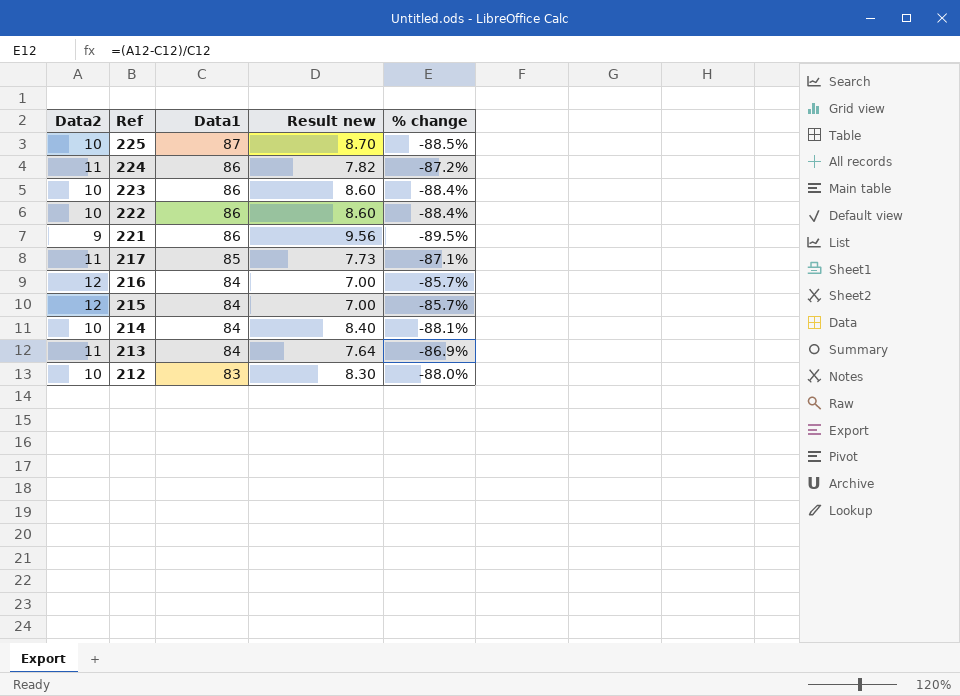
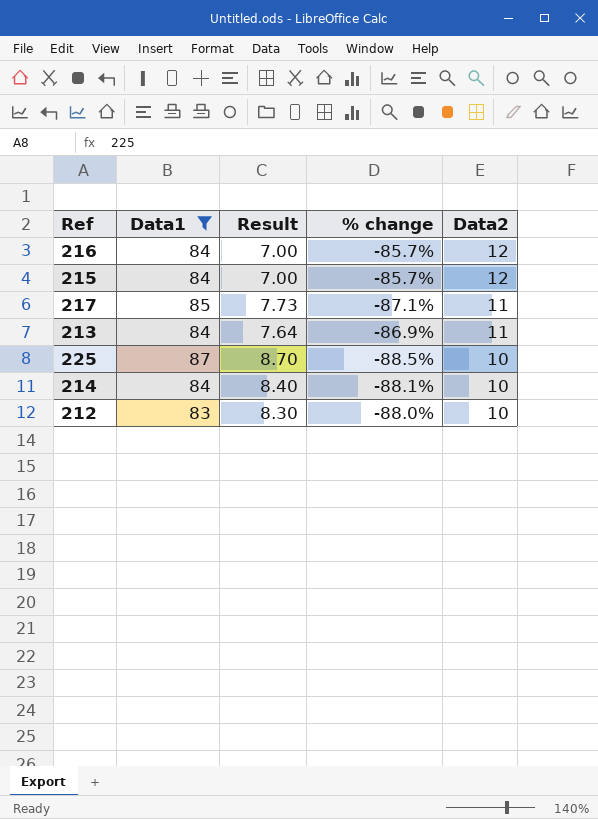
filter: none -> Data1 != 86
row order: Ref descending -> Data2 descending
column name: Result new -> Result
column Data2 | position: 1 -> 5

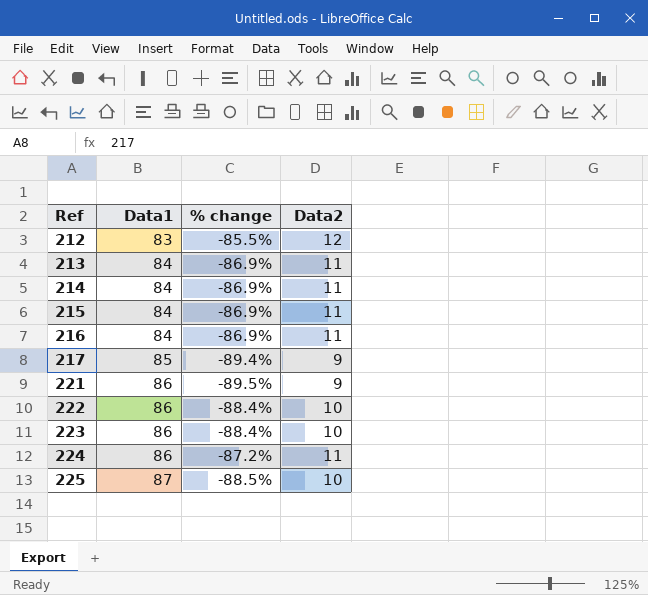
filter: Data1 != 86 -> none
row order: Data2 descending -> Ref ascending
column Result | formula: [Data1] / [Data2] -> none
212 | % change: -88.0% -> -85.5%
212 | Data2: 10 -> 12
214 | % change: -88.1% -> -86.9%
214 | Data2: 10 -> 11
215 | % change: -85.7% -> -86.9%
215 | Data2: 12 -> 11
216 | % change: -85.7% -> -86.9%
216 | Data2: 12 -> 11
217 | % change: -87.1% -> -89.4%
217 | Data2: 11 -> 9

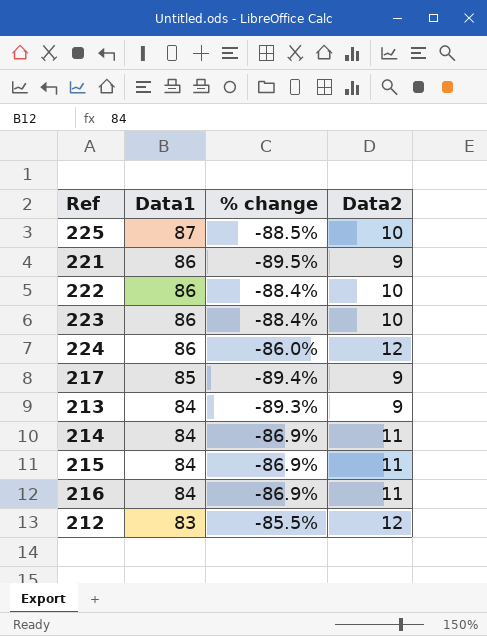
row order: Ref ascending -> Data1 descending
224 | % change: -87.2% -> -86.0%
224 | Data2: 11 -> 12
213 | % change: -86.9% -> -89.3%
213 | Data2: 11 -> 9

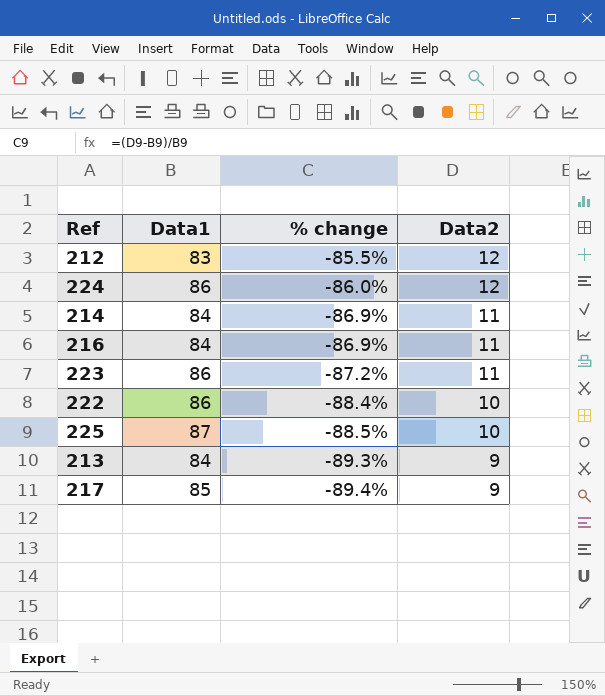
row order: Data1 descending -> % change descending
row 221: 86 | -89.5% | 9 -> none
row 215: 84 | -86.9% | 11 -> none
223 | % change: -88.4% -> -87.2%
223 | Data2: 10 -> 11

